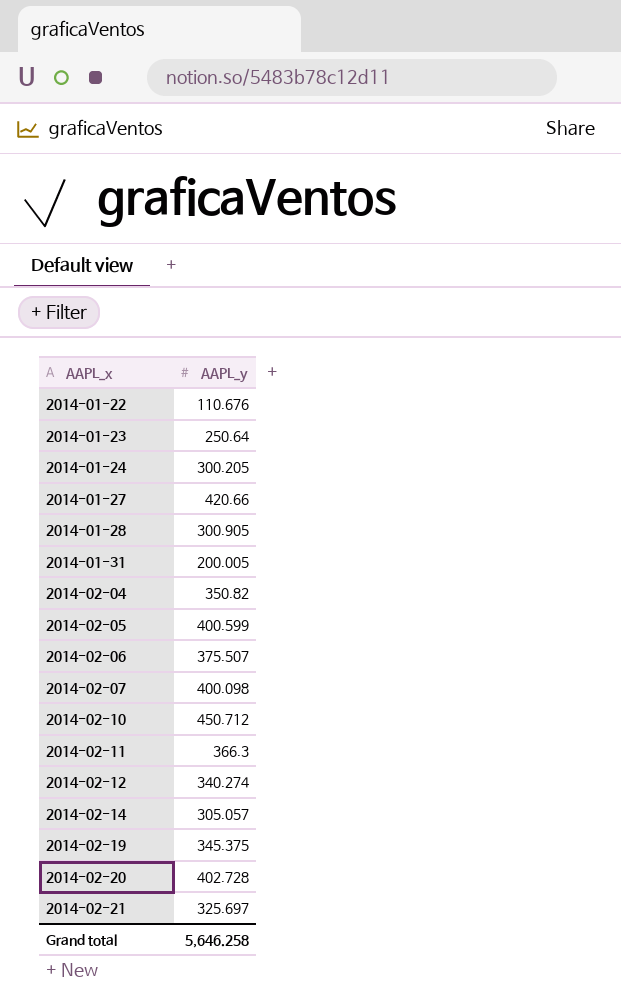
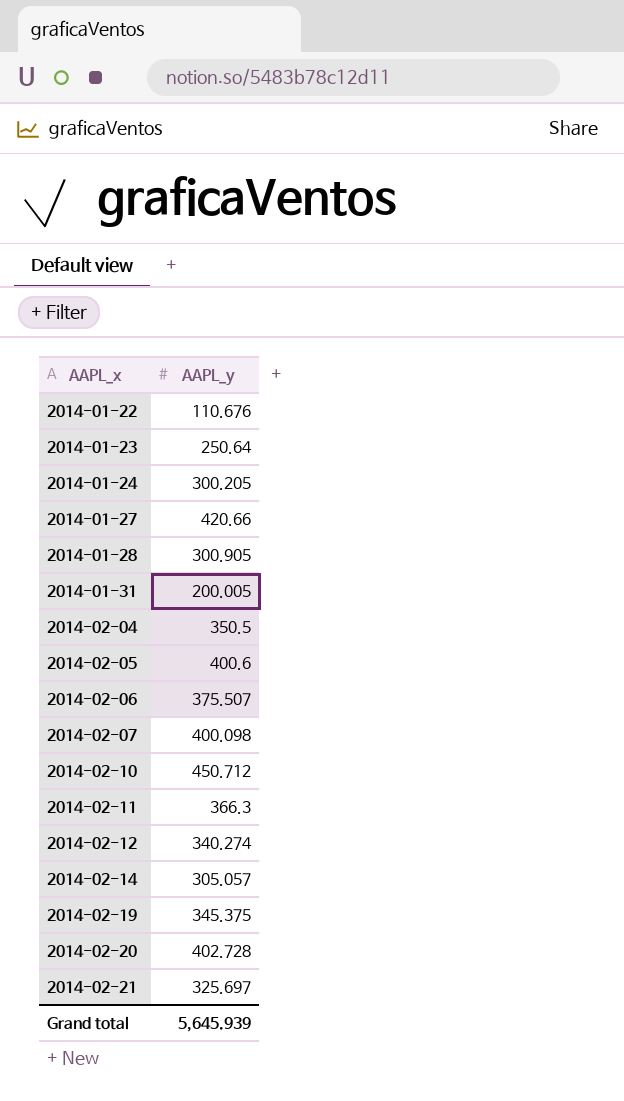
2014-02-04 | AAPL_y: 350.82 -> 350.5
2014-02-05 | AAPL_y: 400.599 -> 400.6
Grand total | AAPL_y: 5,646.258 -> 5,645.939

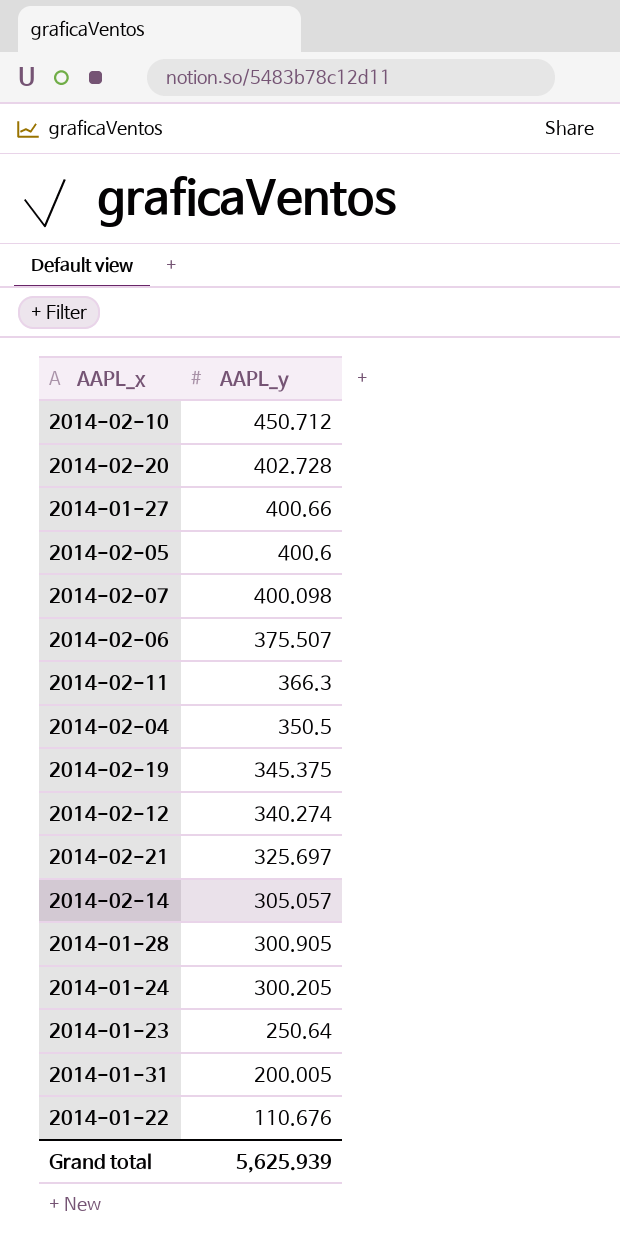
row order: AAPL_x ascending -> AAPL_y descending
2014-01-27 | AAPL_y: 420.66 -> 400.66
Grand total | AAPL_y: 5,645.939 -> 5,625.939

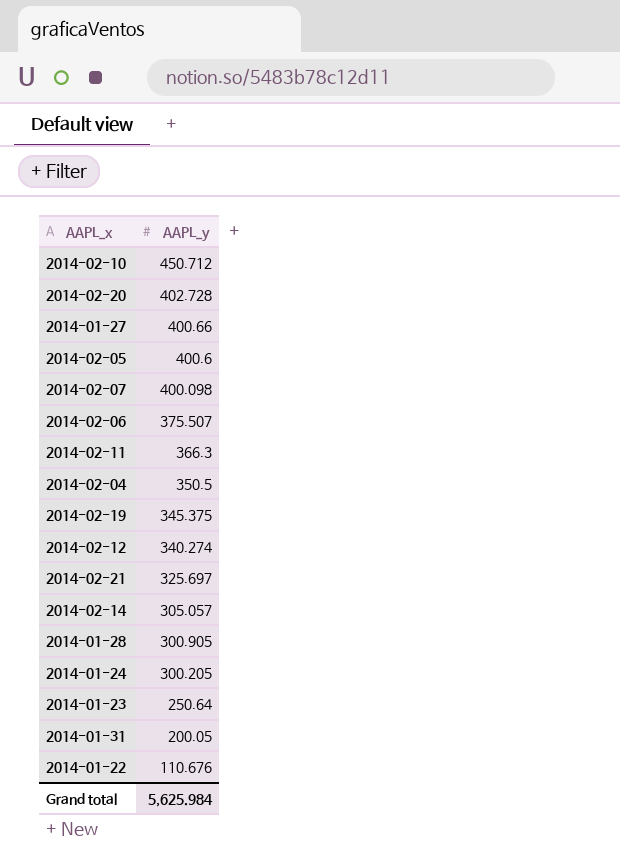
2014-01-31 | AAPL_y: 200.005 -> 200.05
Grand total | AAPL_y: 5,625.939 -> 5,625.984

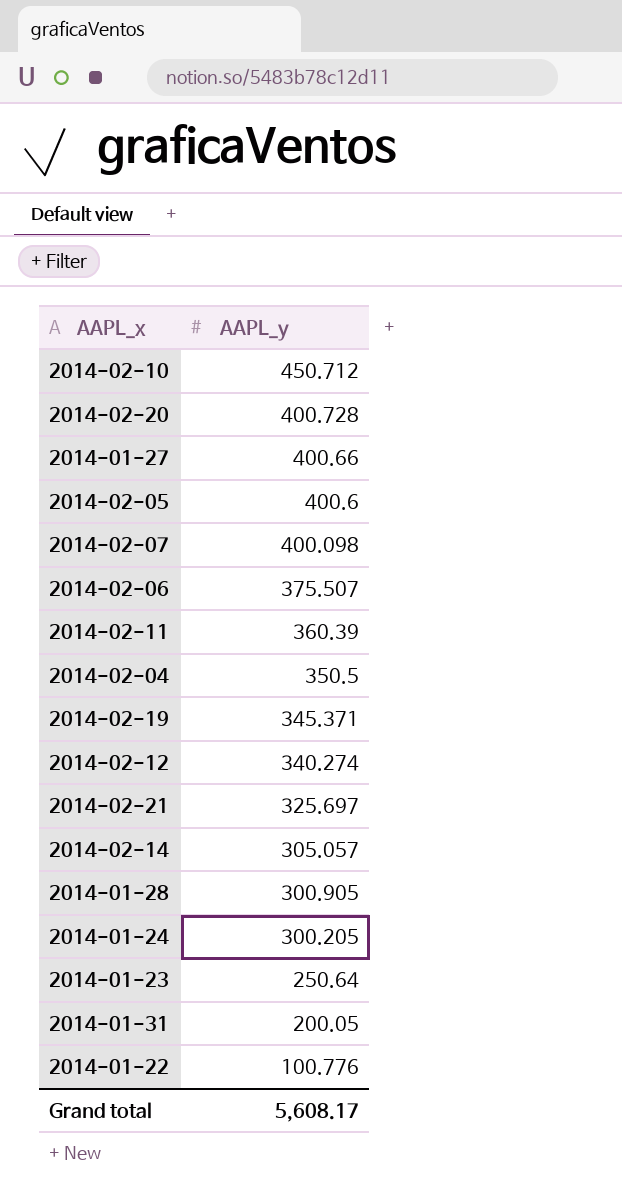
2014-02-20 | AAPL_y: 402.728 -> 400.728
2014-02-11 | AAPL_y: 366.3 -> 360.39
2014-02-19 | AAPL_y: 345.375 -> 345.371
2014-01-22 | AAPL_y: 110.676 -> 100.776
Grand total | AAPL_y: 5,625.984 -> 5,608.17

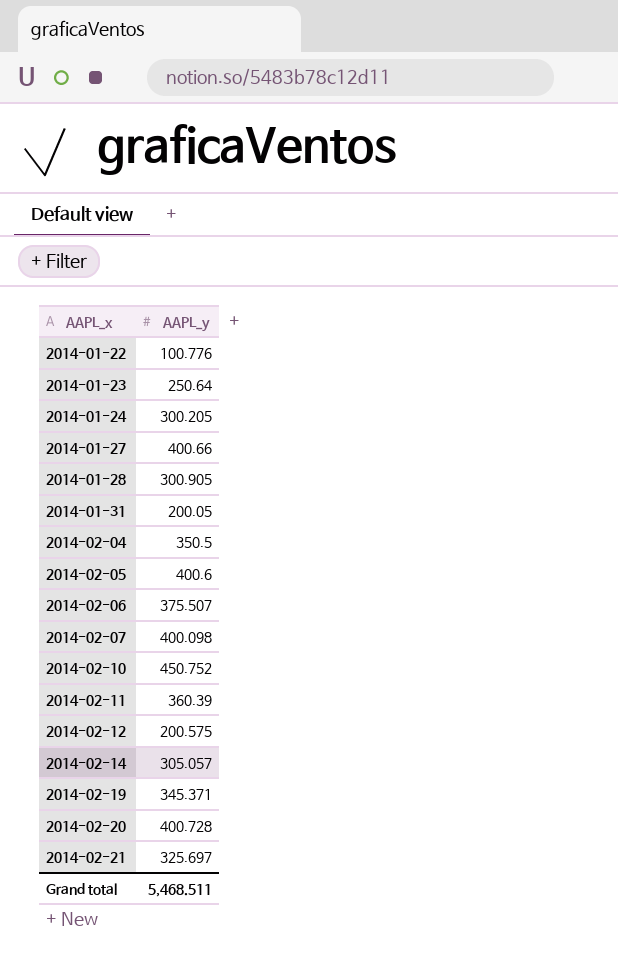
row order: AAPL_y descending -> AAPL_x ascending
2014-02-10 | AAPL_y: 450.712 -> 450.752
2014-02-12 | AAPL_y: 340.274 -> 200.575
Grand total | AAPL_y: 5,608.17 -> 5,468.511

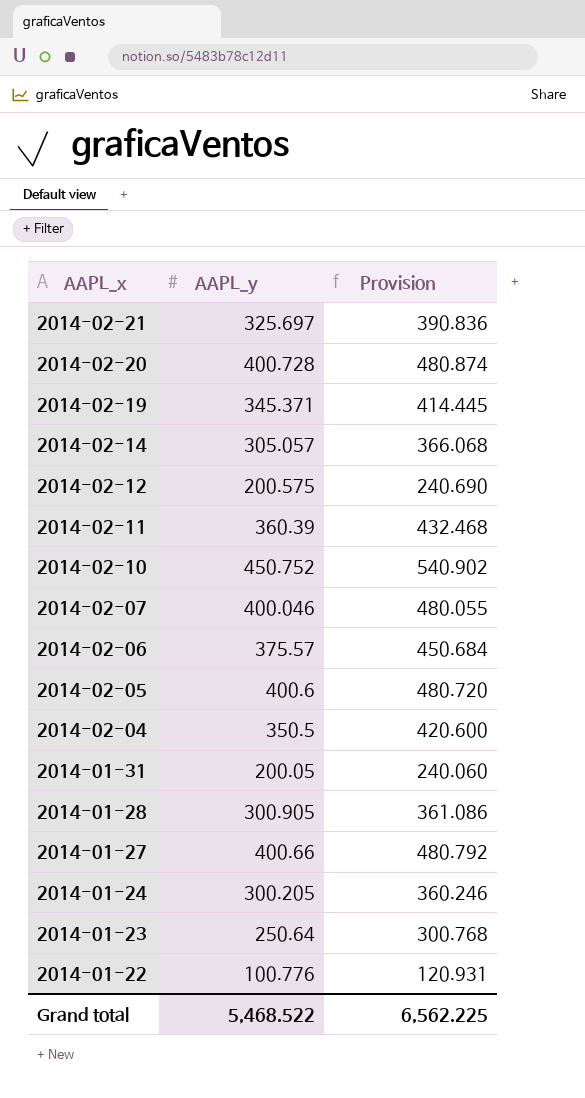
row order: AAPL_x ascending -> AAPL_x descending
column Provision | formula: none -> [AAPL_y] * 1.2
2014-02-07 | AAPL_y: 400.098 -> 400.046
2014-02-06 | AAPL_y: 375.507 -> 375.57
Grand total | AAPL_y: 5,468.511 -> 5,468.522

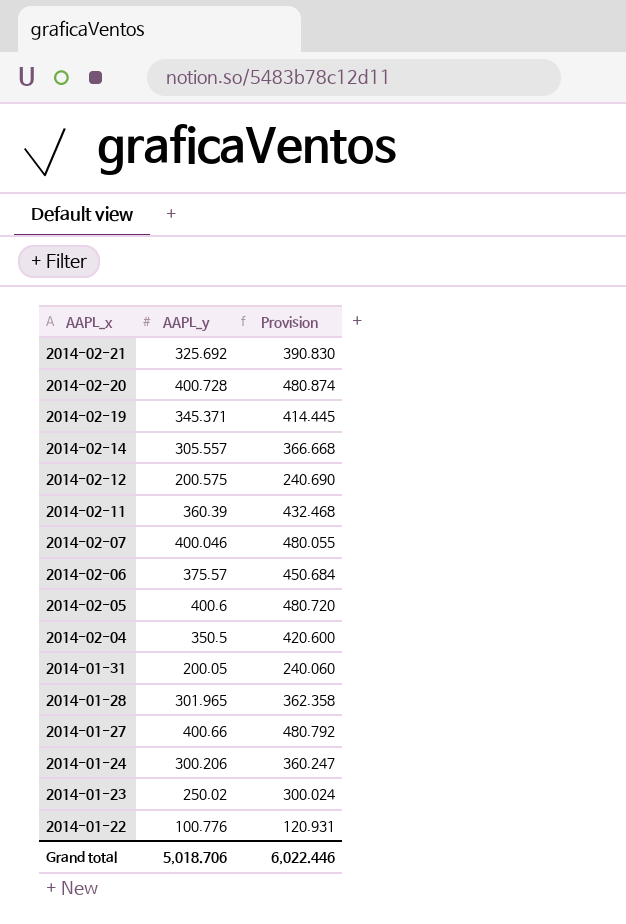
row 2014-02-10: 450.752 | 540.902 -> none
2014-02-21 | AAPL_y: 325.697 -> 325.692
2014-02-21 | Provision: 390.836 -> 390.830
2014-02-14 | AAPL_y: 305.057 -> 305.557
2014-02-14 | Provision: 366.068 -> 366.668
2014-01-28 | AAPL_y: 300.905 -> 301.965
2014-01-28 | Provision: 361.086 -> 362.358
2014-01-24 | AAPL_y: 300.205 -> 300.206
2014-01-24 | Provision: 360.246 -> 360.247
2014-01-23 | AAPL_y: 250.64 -> 250.02
2014-01-23 | Provision: 300.768 -> 300.024
Grand total | AAPL_y: 5,468.522 -> 5,018.706
Grand total | Provision: 6,562.225 -> 6,022.446

